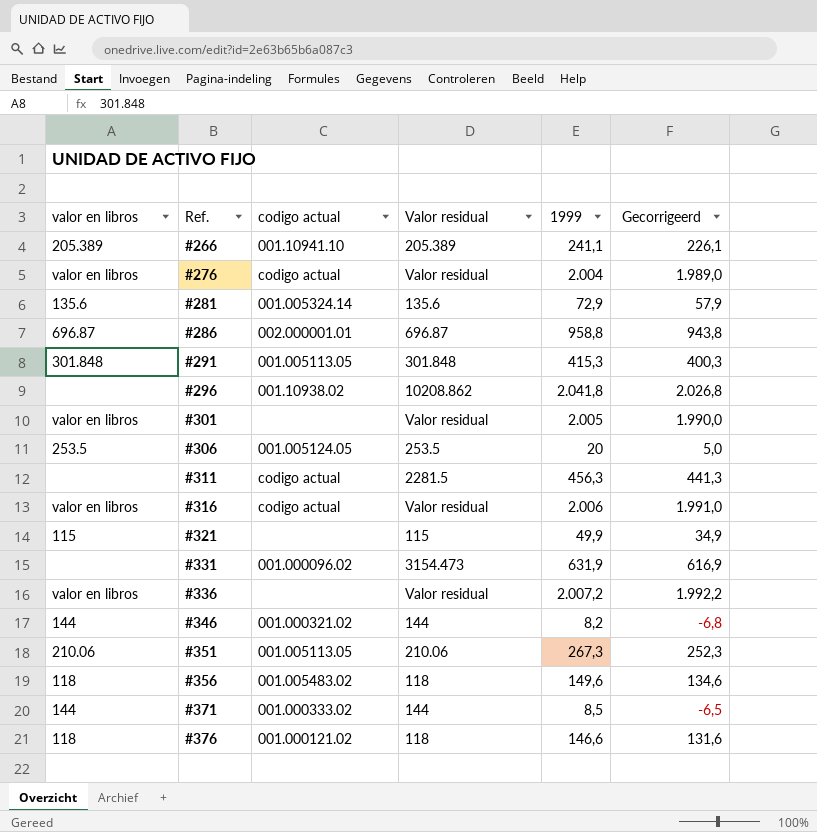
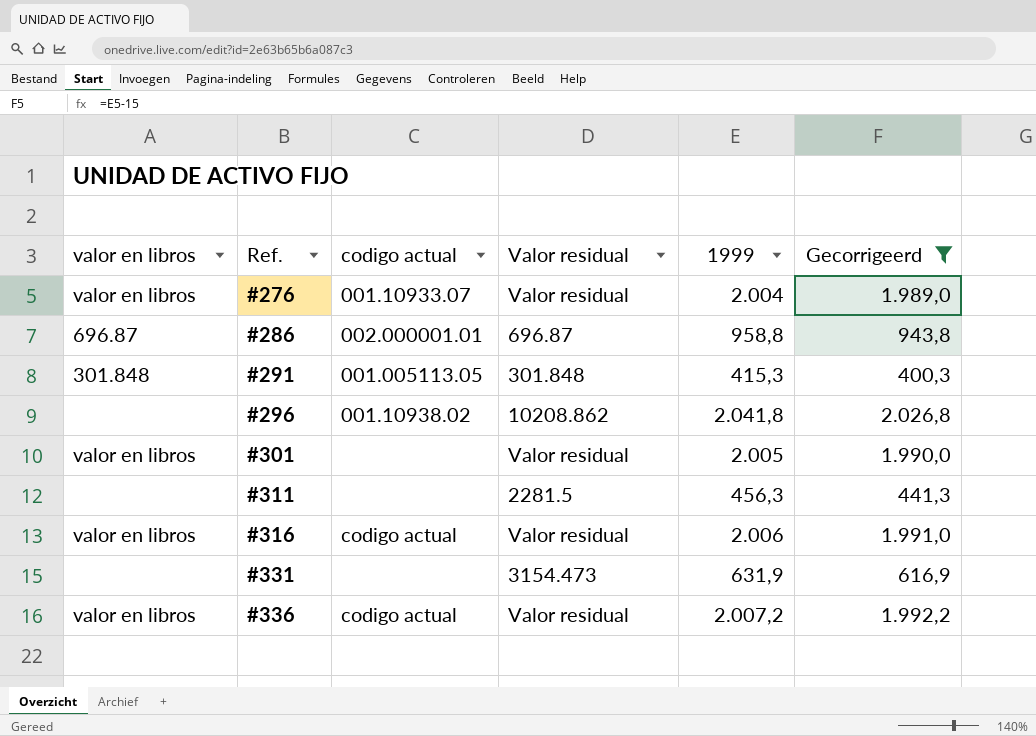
filter: none -> Gecorrigeerd >= 400,3
#276 | codigo actual: codigo actual -> 001.10933.07
#311 | codigo actual: codigo actual -> none
#331 | codigo actual: 001.000096.02 -> none
#336 | codigo actual: none -> codigo actual

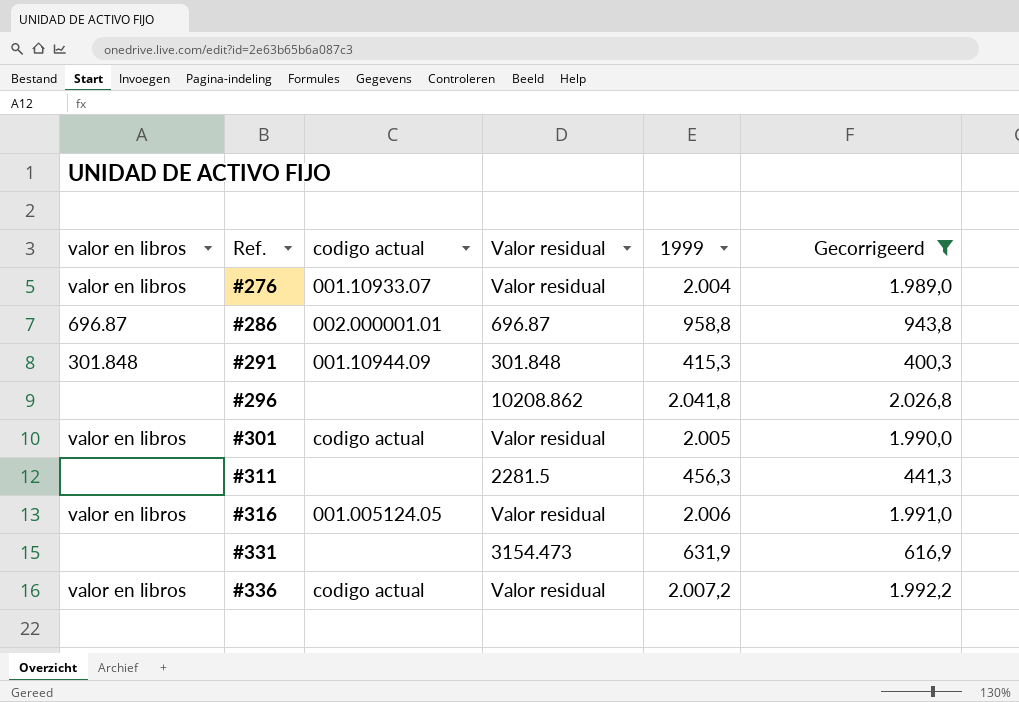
#291 | codigo actual: 001.005113.05 -> 001.10944.09
#296 | codigo actual: 001.10938.02 -> none
#301 | codigo actual: none -> codigo actual
#316 | codigo actual: codigo actual -> 001.005124.05

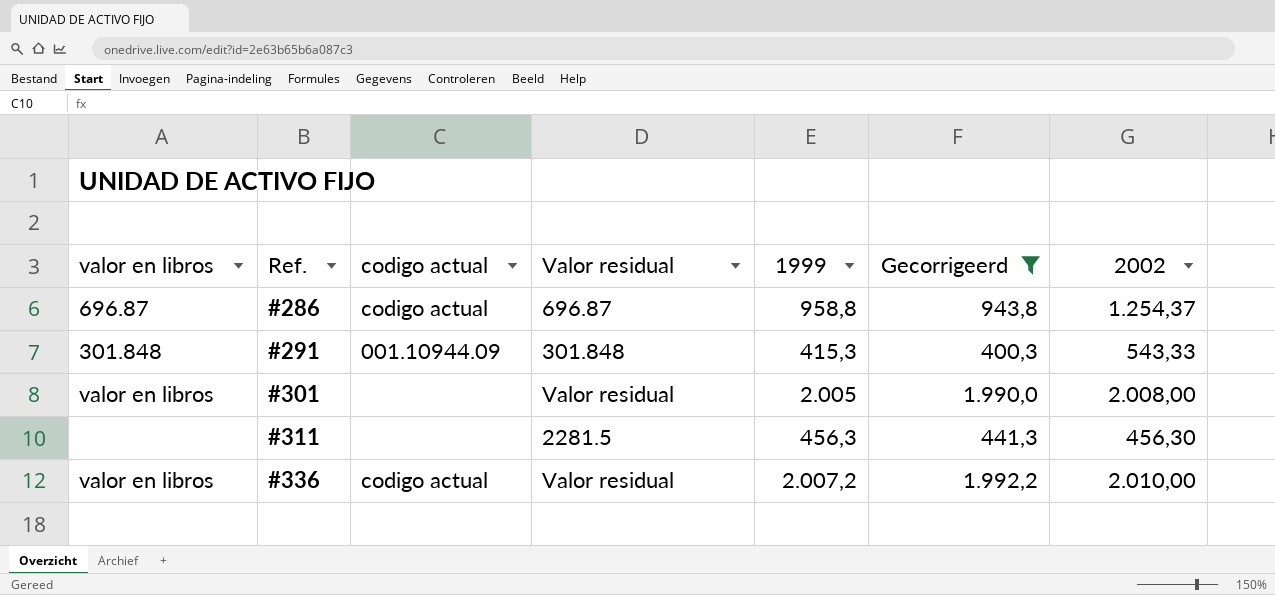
column 2002 | position: none -> 7
row #276: valor en libros | 001.10933.07 | Valor residual | 2.004 | 1.989,0 -> none
row #296: none | none | 10208.862 | 2.041,8 | 2.026,8 -> none
row #316: valor en libros | 001.005124.05 | Valor residual | 2.006 | 1.991,0 -> none
row #331: none | none | 3154.473 | 631,9 | 616,9 -> none
#286 | codigo actual: 002.000001.01 -> codigo actual
#301 | codigo actual: codigo actual -> none

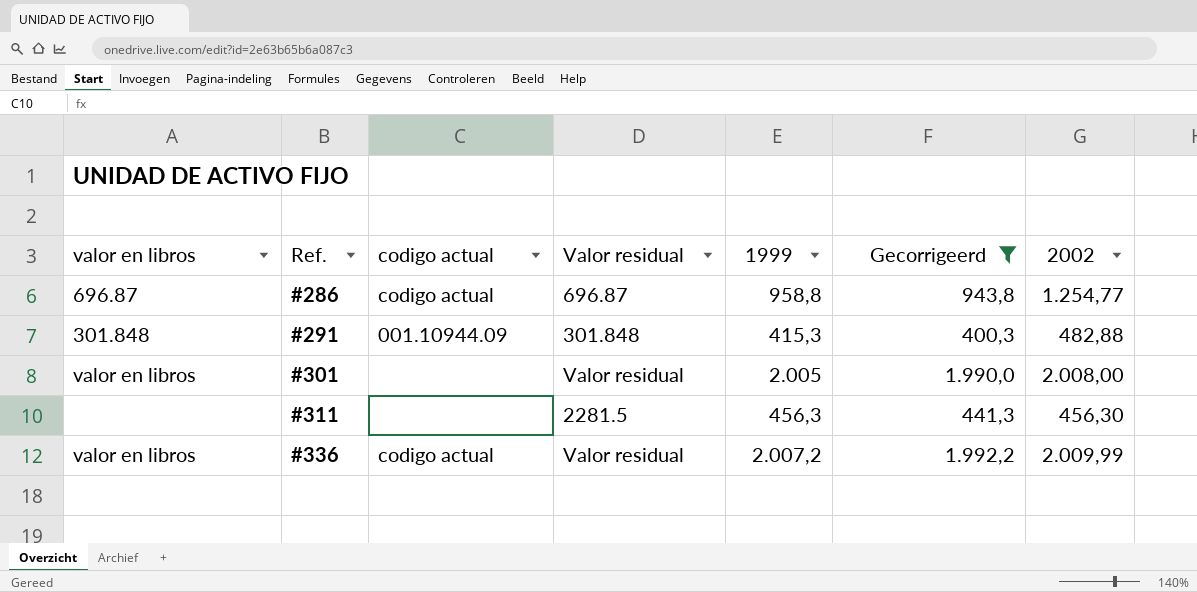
#286 | 2002: 1.254,37 -> 1.254,77
#291 | 2002: 543,33 -> 482,88
#336 | 2002: 2.010,00 -> 2.009,99

